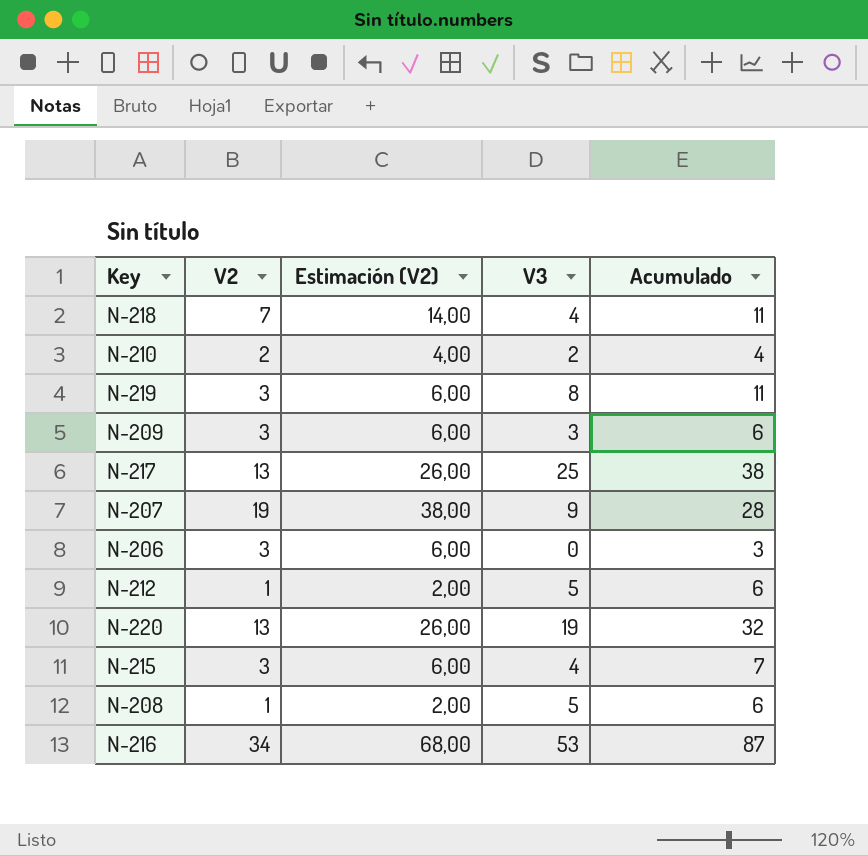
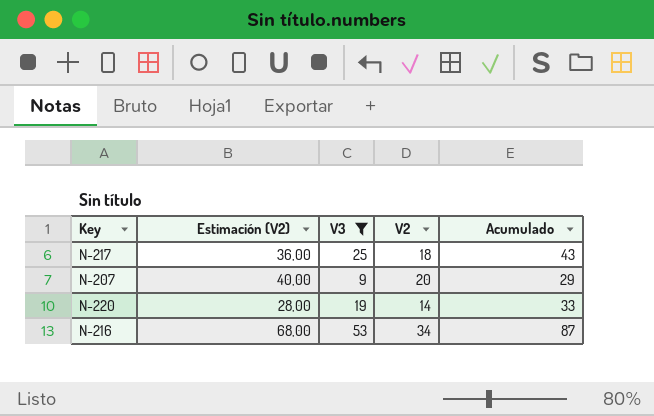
filter: none -> V3 >= 9
column V2 | position: 2 -> 4
N-217 | Estimación (V2): 26,00 -> 36,00
N-217 | V2: 13 -> 18
N-217 | Acumulado: 38 -> 43
N-207 | Estimación (V2): 38,00 -> 40,00
N-207 | V2: 19 -> 20
N-207 | Acumulado: 28 -> 29
N-220 | Estimación (V2): 26,00 -> 28,00
N-220 | V2: 13 -> 14
N-220 | Acumulado: 32 -> 33

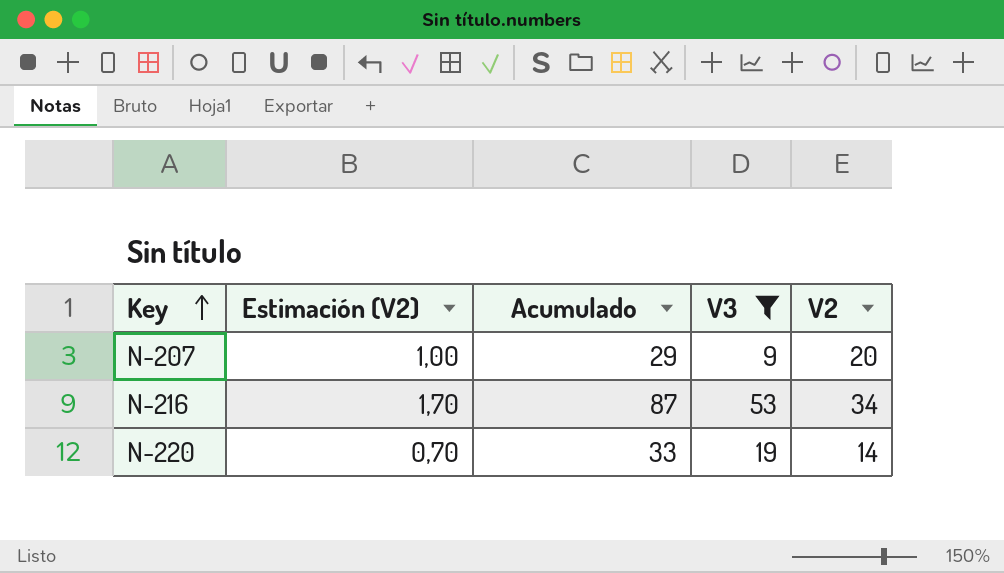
row order: none -> Key ascending
column Estimación (V2) | formula: [V2] * 2 -> [V2] * 0,05
column Acumulado | position: 5 -> 3
row N-217: 36,00 | 25 | 18 | 43 -> none

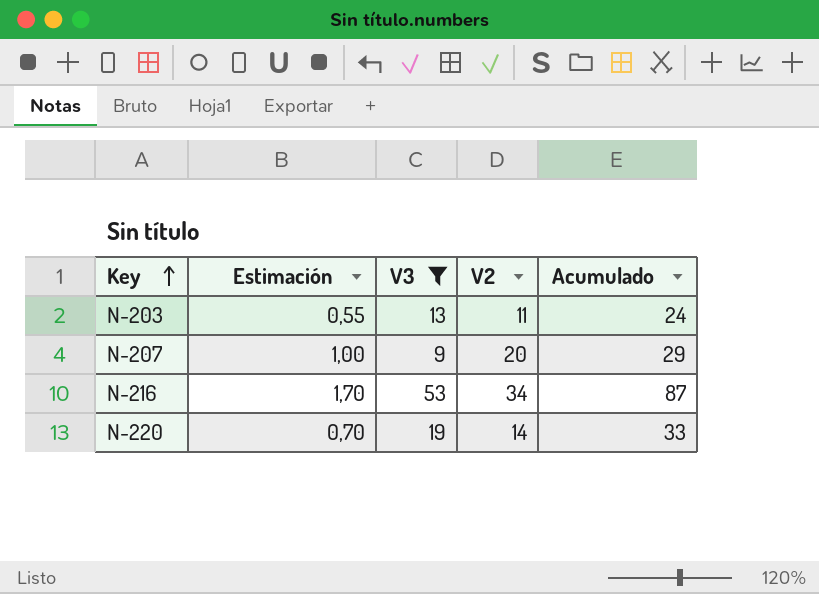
column name: Estimación (V2) -> Estimación
column Acumulado | position: 3 -> 5
row N-203: none -> 0,55 | 13 | 11 | 24

